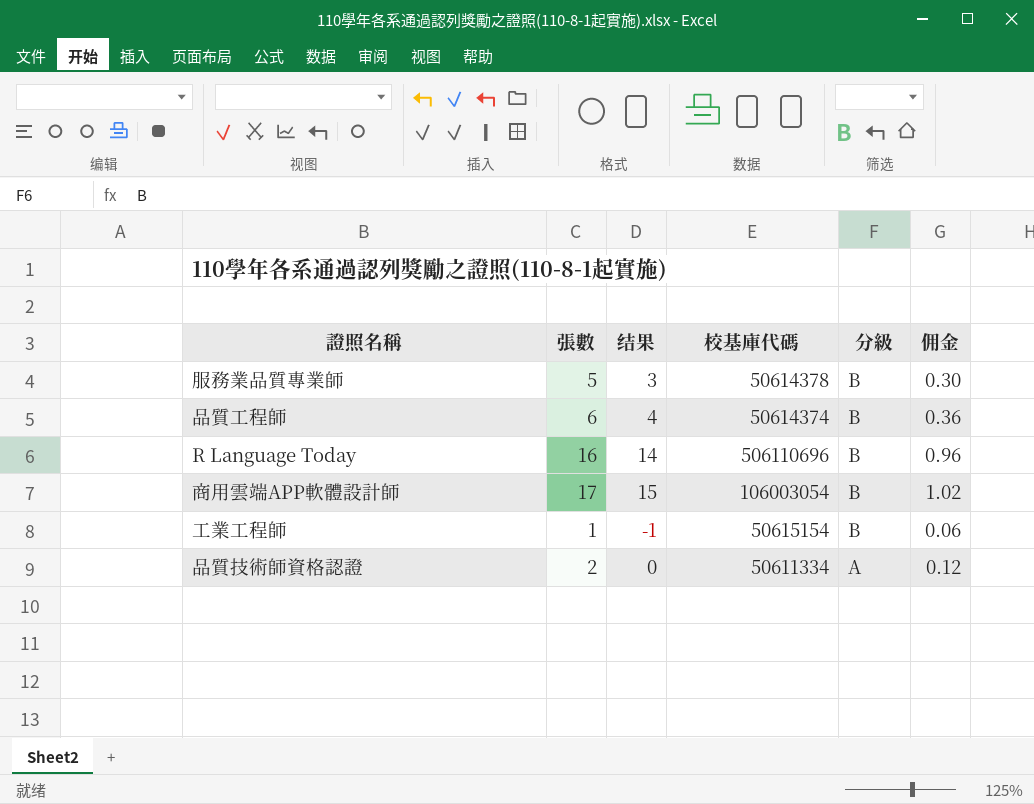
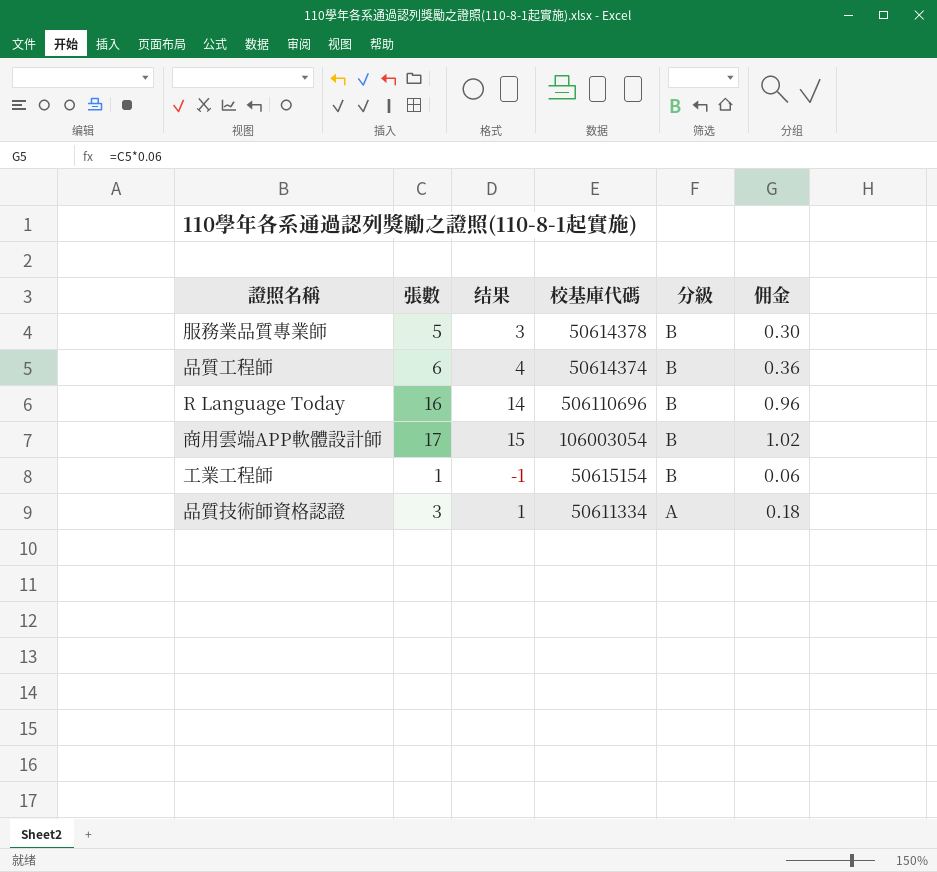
品質技術師資格認證 | 張數: 2 -> 3
品質技術師資格認證 | 结果: 0 -> 1
品質技術師資格認證 | 佣金: 0.12 -> 0.18

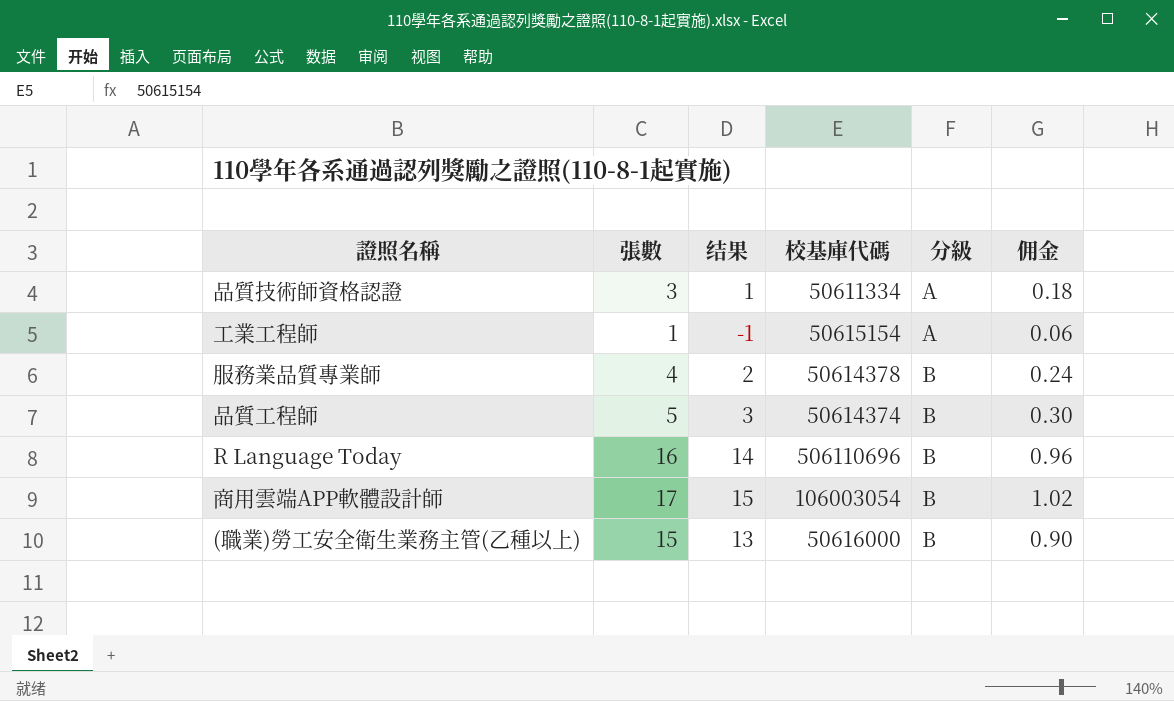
row order: 分級 descending -> 分級 ascending
工業工程師 | 分級: B -> A
服務業品質專業師 | 張數: 5 -> 4
服務業品質專業師 | 结果: 3 -> 2
服務業品質專業師 | 佣金: 0.30 -> 0.24
品質工程師 | 張數: 6 -> 5
品質工程師 | 结果: 4 -> 3
品質工程師 | 佣金: 0.36 -> 0.30
row (職業)勞工安全衛生業務主管(乙種以上): none -> 15 | 13 | 50616000 | B | 0.90

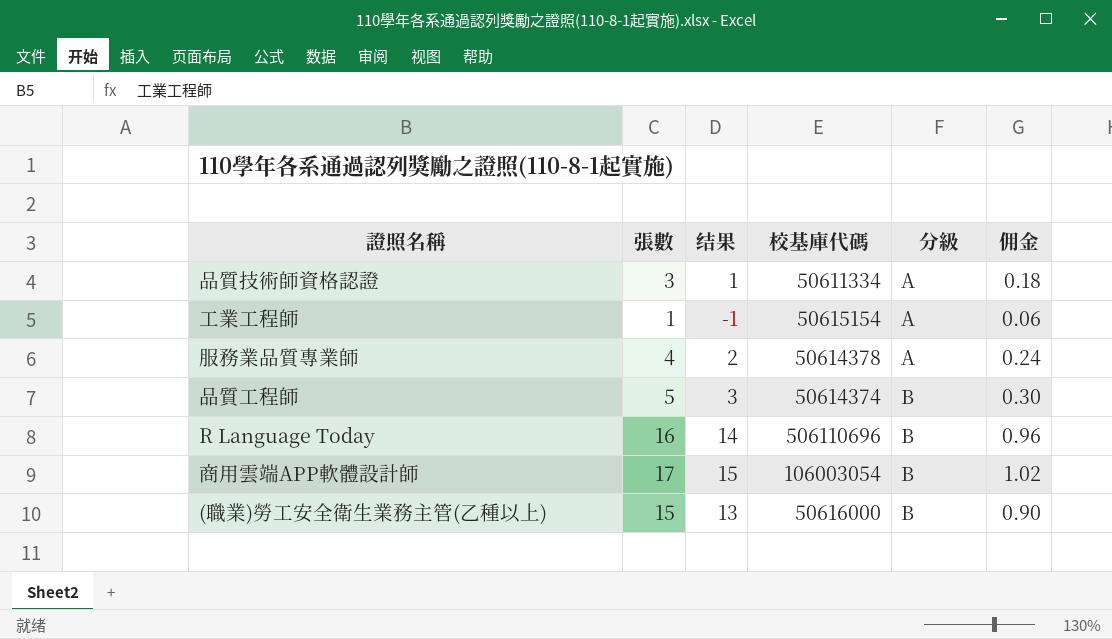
服務業品質專業師 | 分級: B -> A

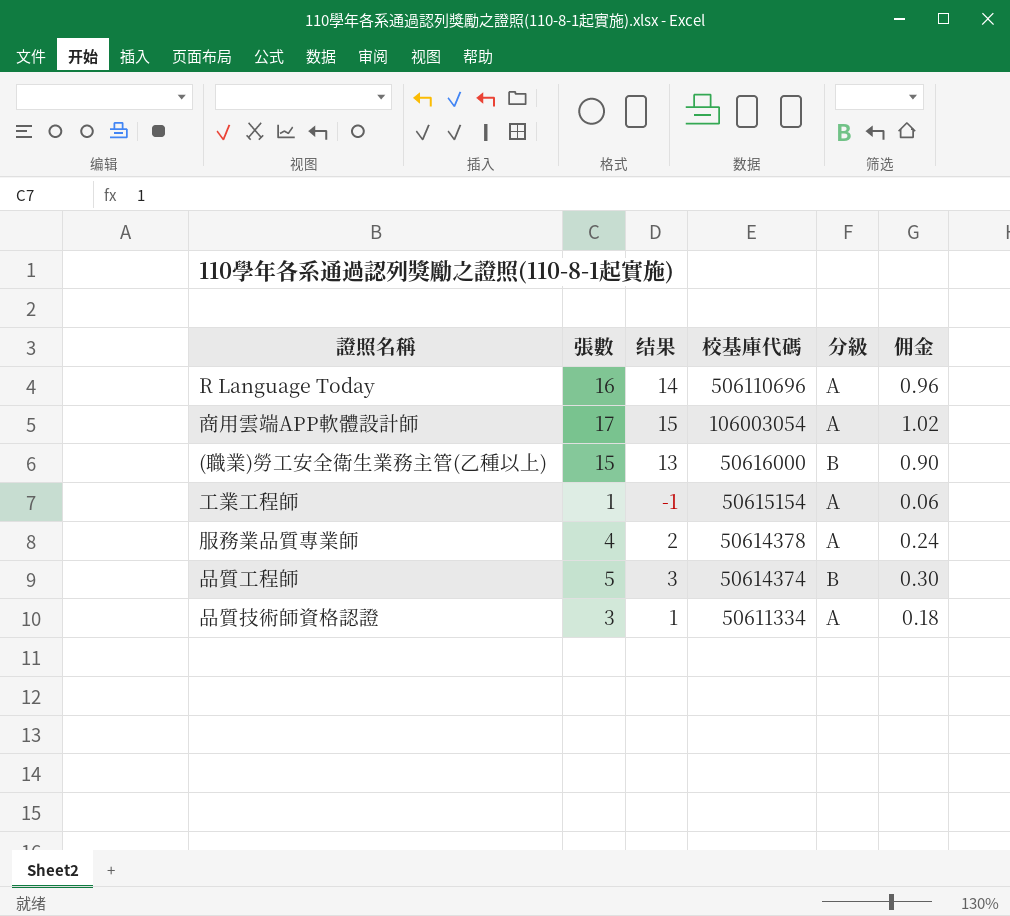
row order: 分級 ascending -> 校基庫代碼 descending
R Language Today | 分級: B -> A
商用雲端APP軟體設計師 | 分級: B -> A

